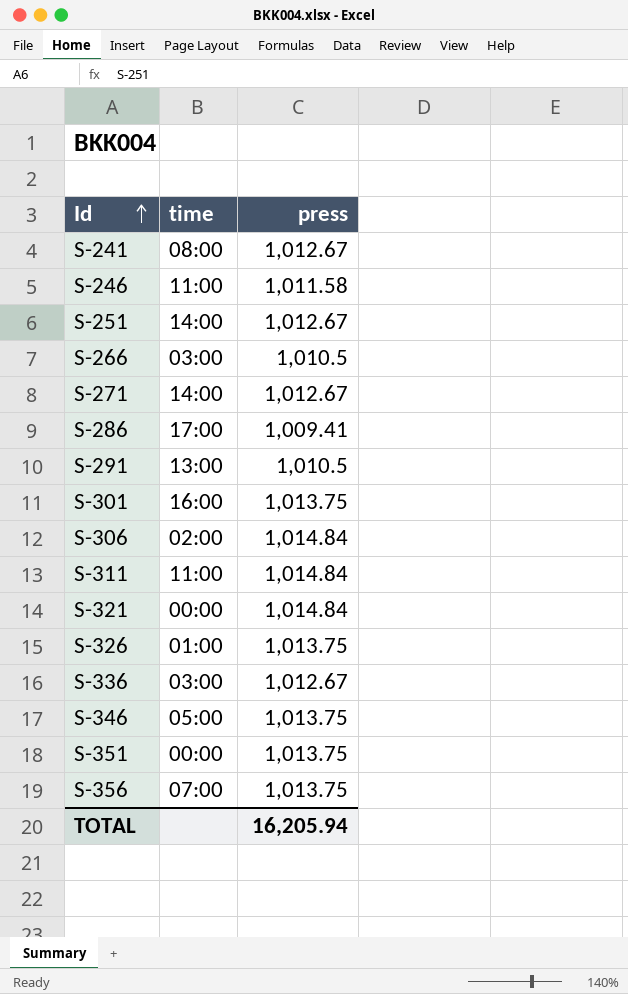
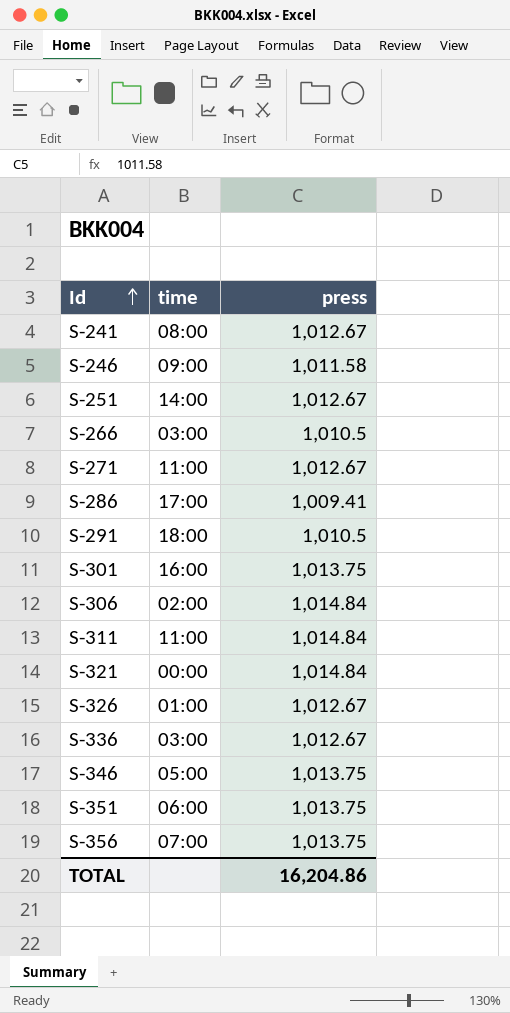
S-246 | time: 11:00 -> 09:00
S-271 | time: 14:00 -> 11:00
S-291 | time: 13:00 -> 18:00
S-326 | press: 1,013.75 -> 1,012.67
S-351 | time: 00:00 -> 06:00
TOTAL | press: 16,205.94 -> 16,204.86

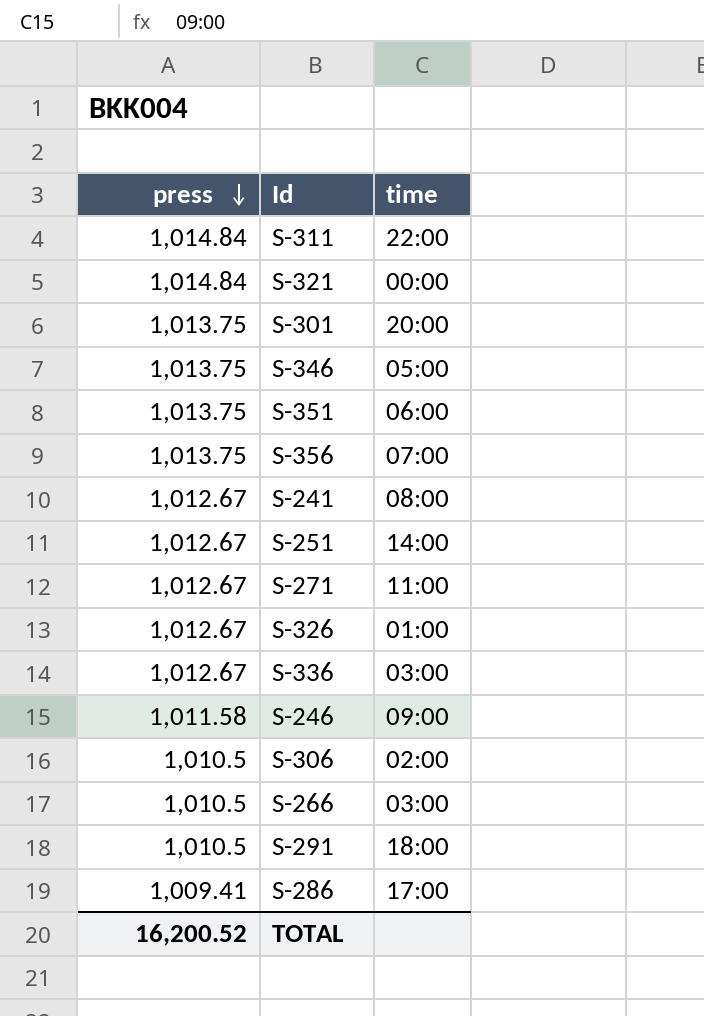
row order: Id ascending -> press descending
column press | position: 3 -> 1
S-311 | time: 11:00 -> 22:00
S-301 | time: 16:00 -> 20:00
S-306 | press: 1,014.84 -> 1,010.5
TOTAL | press: 16,204.86 -> 16,200.52

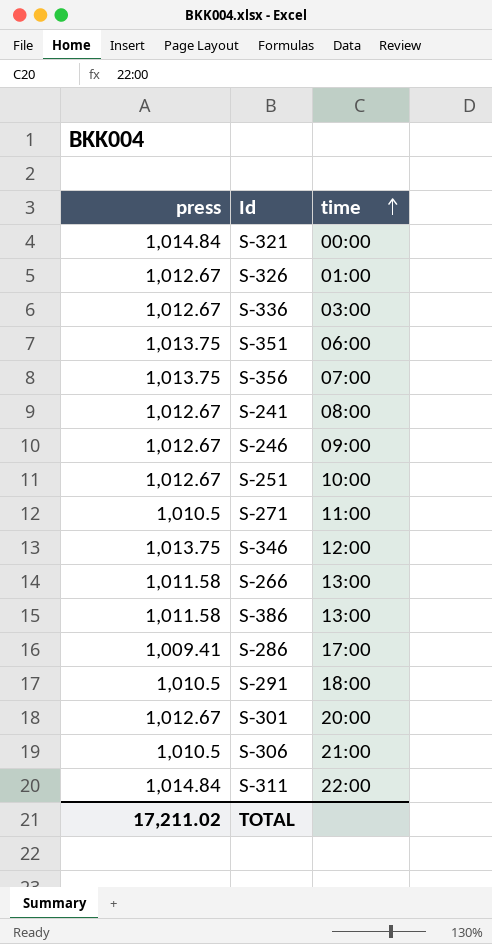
row order: press descending -> time ascending
S-246 | press: 1,011.58 -> 1,012.67
S-251 | time: 14:00 -> 10:00
S-271 | press: 1,012.67 -> 1,010.5
S-346 | time: 05:00 -> 12:00
S-266 | press: 1,010.5 -> 1,011.58
S-266 | time: 03:00 -> 13:00
row S-386: none -> 1,011.58 | 13:00
S-301 | press: 1,013.75 -> 1,012.67
S-306 | time: 02:00 -> 21:00
TOTAL | press: 16,200.52 -> 17,211.02

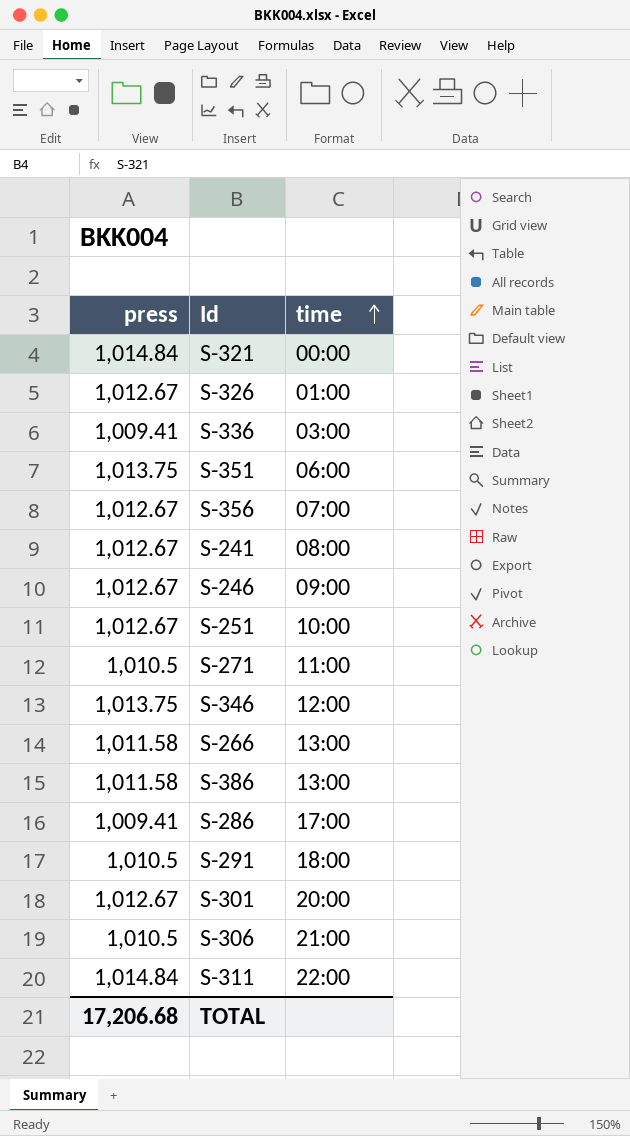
S-336 | press: 1,012.67 -> 1,009.41
S-356 | press: 1,013.75 -> 1,012.67
TOTAL | press: 17,211.02 -> 17,206.68

